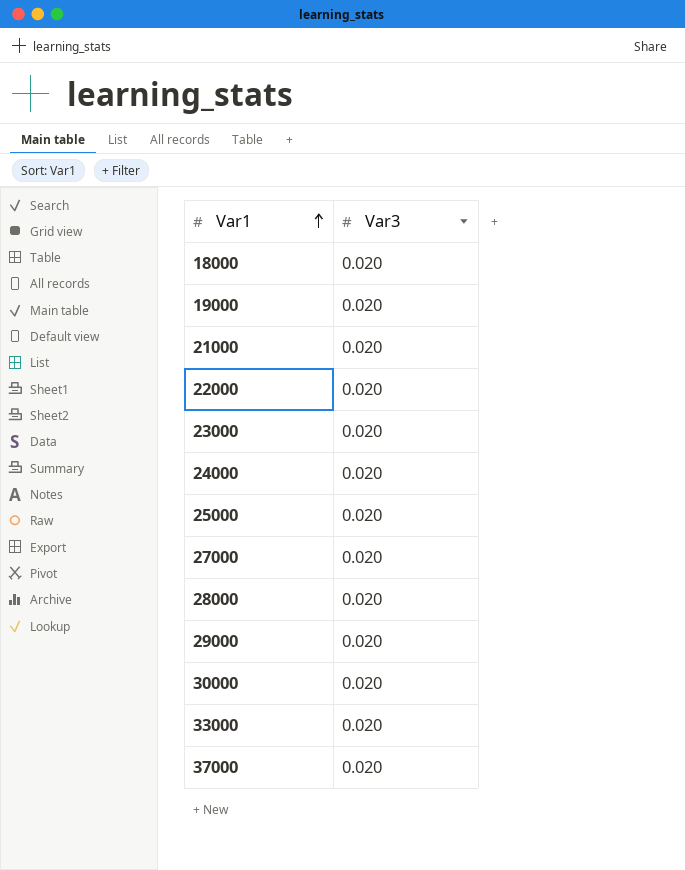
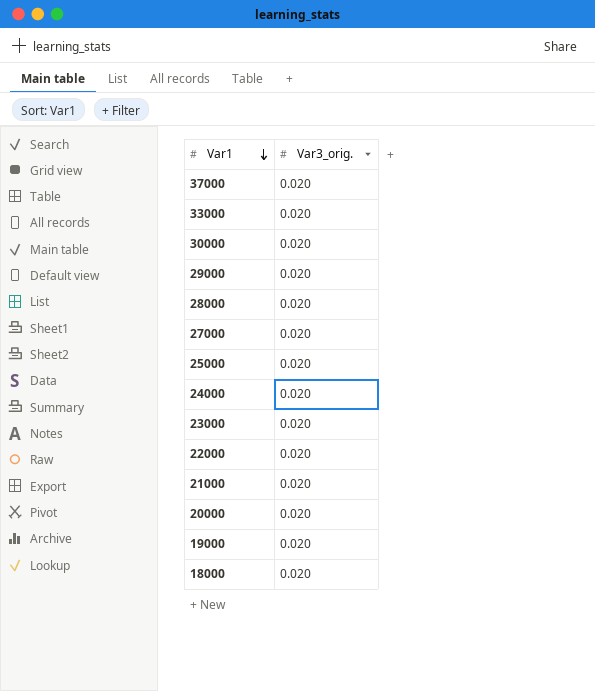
row order: Var1 ascending -> Var1 descending
column name: Var3 -> Var3_orig.
row 20000: none -> 0.020

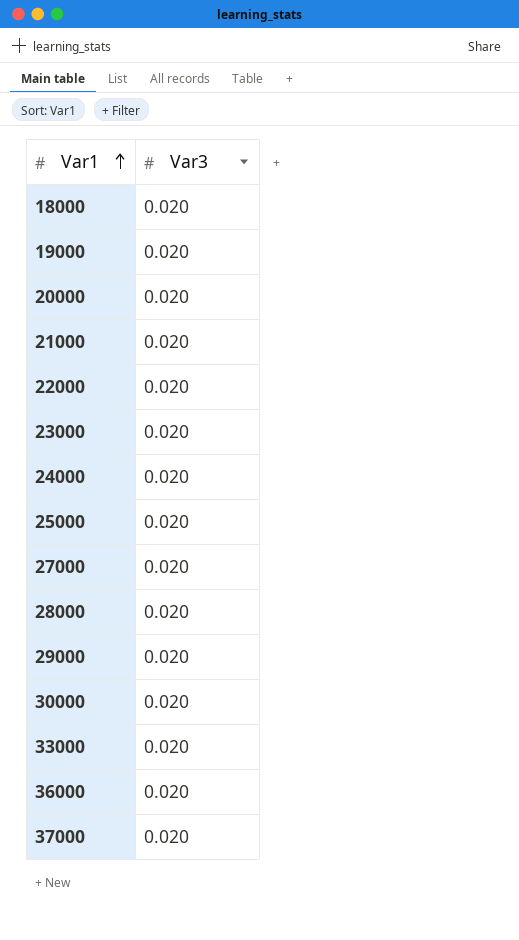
row order: Var1 descending -> Var1 ascending
column name: Var3_orig. -> Var3
row 36000: none -> 0.020

